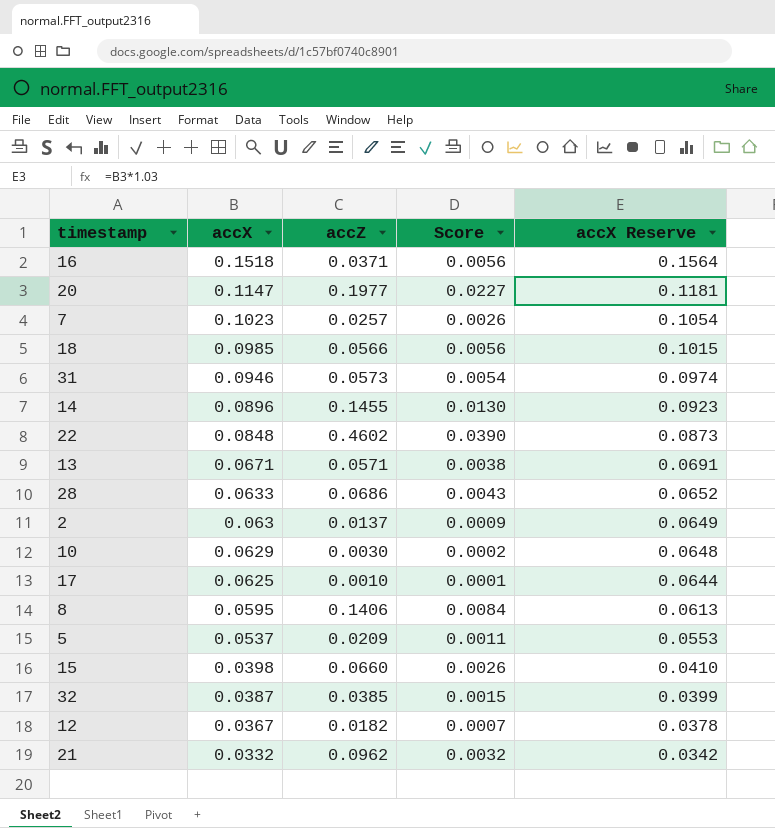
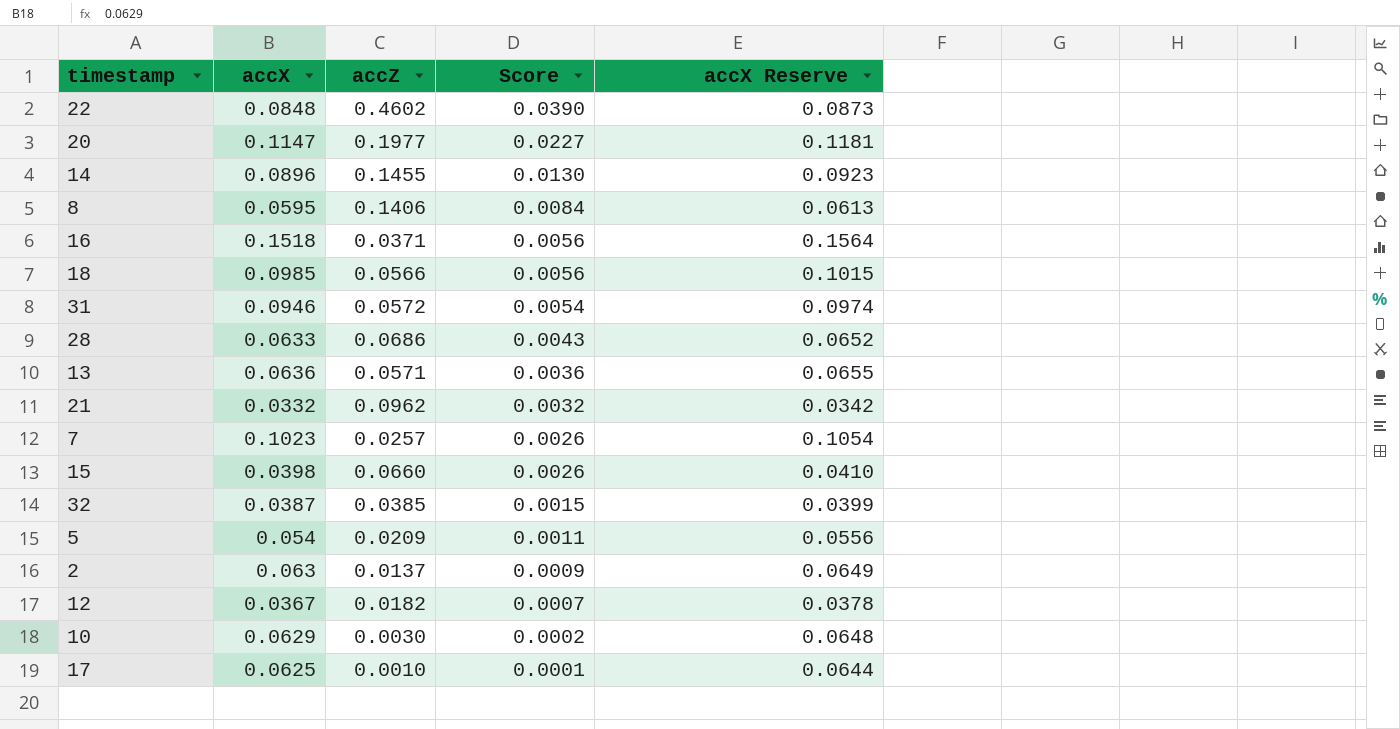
row order: accX descending -> Score descending
31 | accZ: 0.0573 -> 0.0572
13 | accX: 0.0671 -> 0.0636
13 | Score: 0.0038 -> 0.0036
13 | accX Reserve: 0.0691 -> 0.0655
5 | accX: 0.0537 -> 0.054
5 | accX Reserve: 0.0553 -> 0.0556

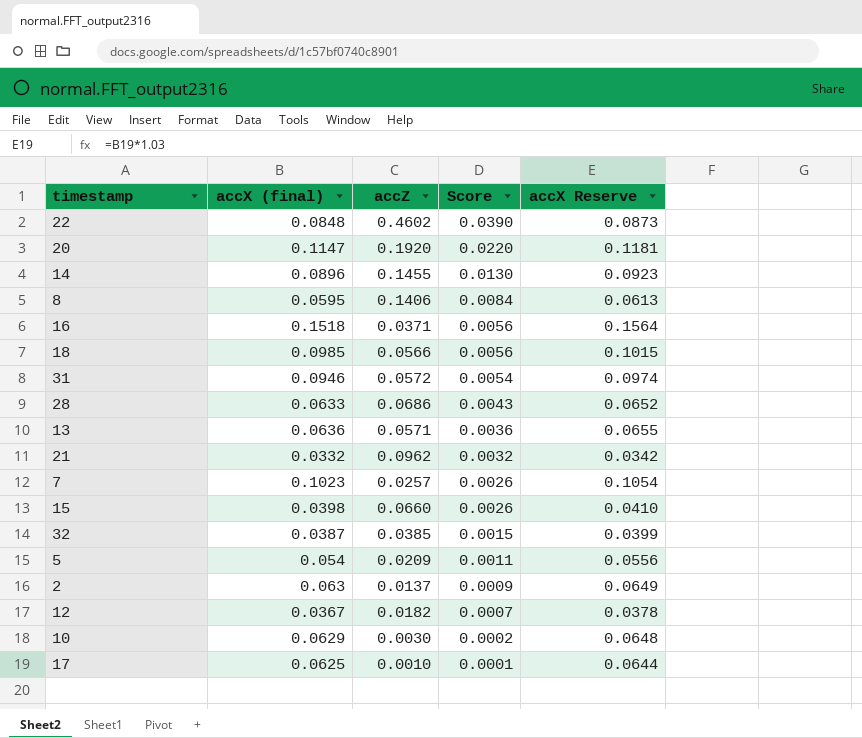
column name: accX -> accX (final)
20 | accZ: 0.1977 -> 0.1920
20 | Score: 0.0227 -> 0.0220

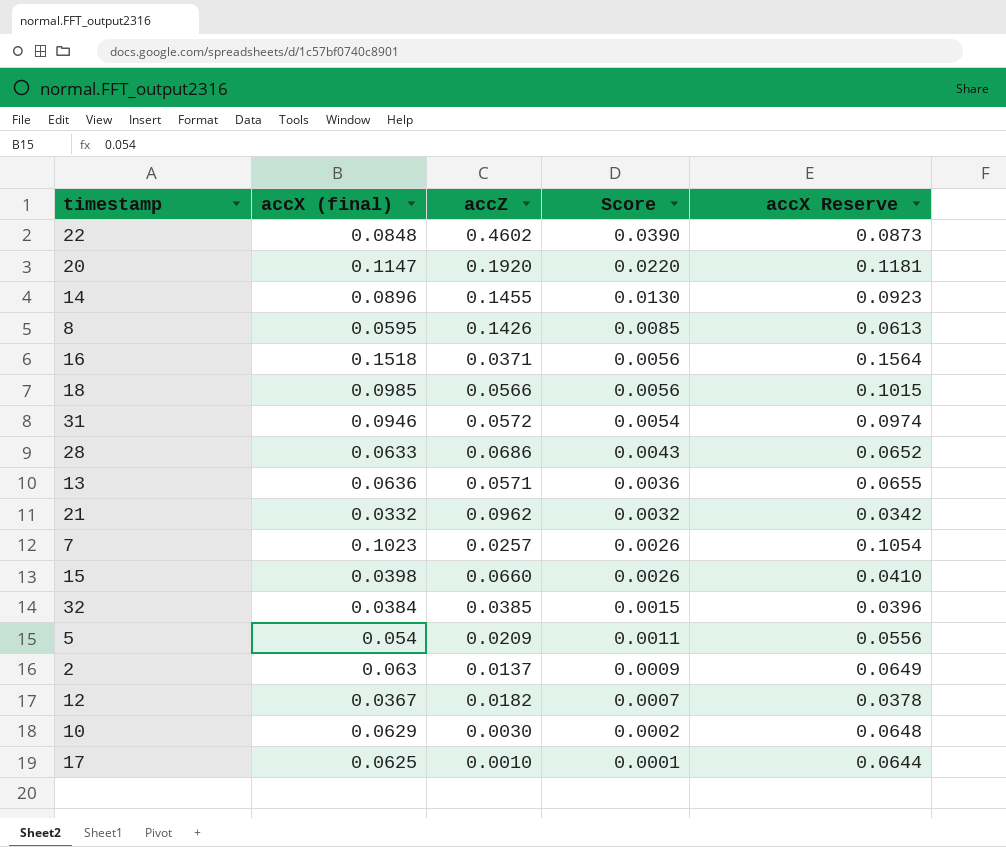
8 | accZ: 0.1406 -> 0.1426
8 | Score: 0.0084 -> 0.0085
32 | accX (final): 0.0387 -> 0.0384
32 | accX Reserve: 0.0399 -> 0.0396

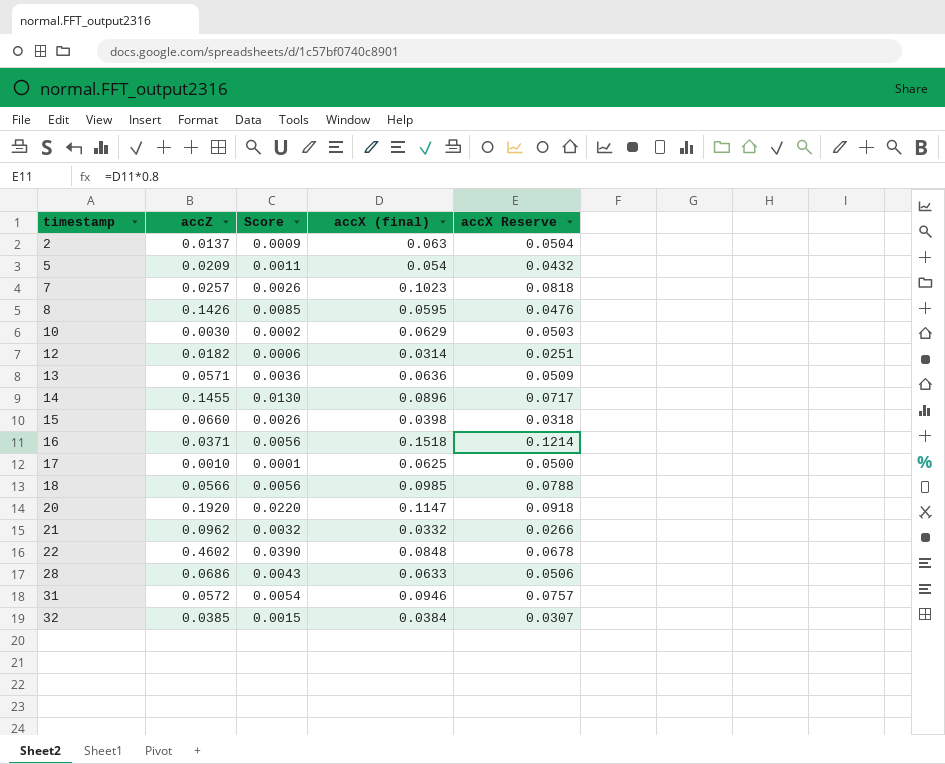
row order: Score descending -> timestamp ascending
column accX (final) | position: 2 -> 4
column accX Reserve | formula: [accX (final)] * 1.03 -> [accX (final)] * 0.8
12 | Score: 0.0007 -> 0.0006
12 | accX (final): 0.0367 -> 0.0314

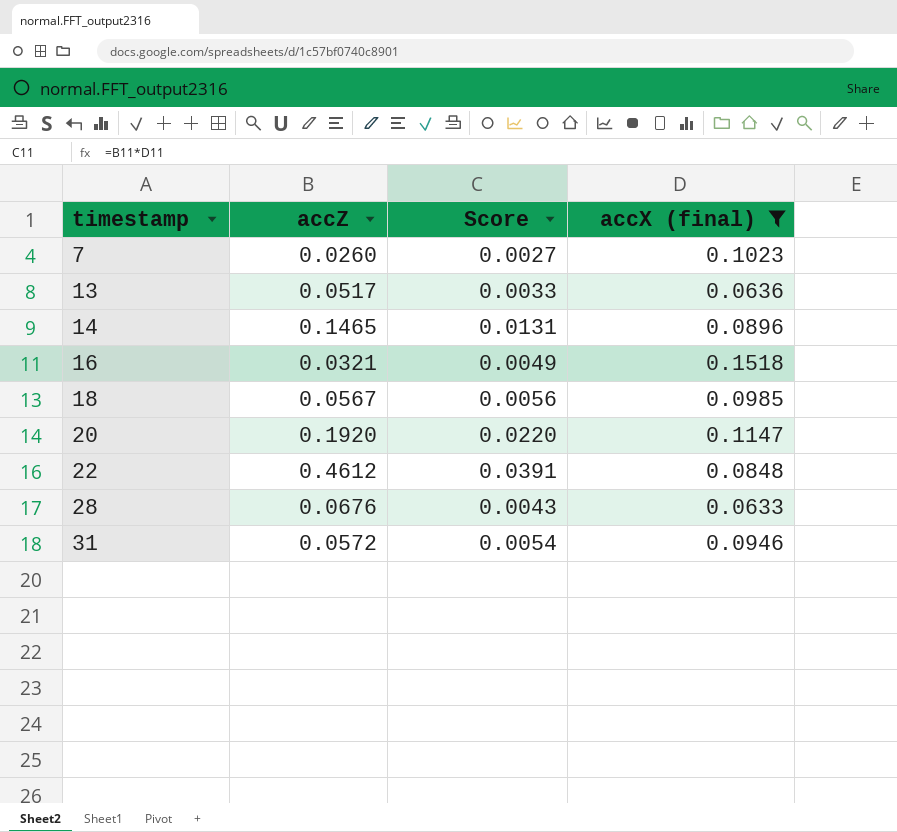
filter: none -> accX (final) >= 0.0633
column accX Reserve | formula: [accX (final)] * 0.8 -> none
7 | accZ: 0.0257 -> 0.0260
7 | Score: 0.0026 -> 0.0027
13 | accZ: 0.0571 -> 0.0517
13 | Score: 0.0036 -> 0.0033
14 | accZ: 0.1455 -> 0.1465
14 | Score: 0.0130 -> 0.0131
16 | accZ: 0.0371 -> 0.0321
16 | Score: 0.0056 -> 0.0049
18 | accZ: 0.0566 -> 0.0567
22 | accZ: 0.4602 -> 0.4612
22 | Score: 0.0390 -> 0.0391
28 | accZ: 0.0686 -> 0.0676

